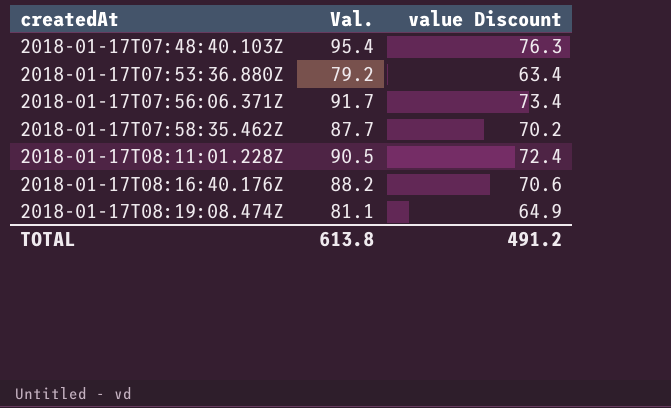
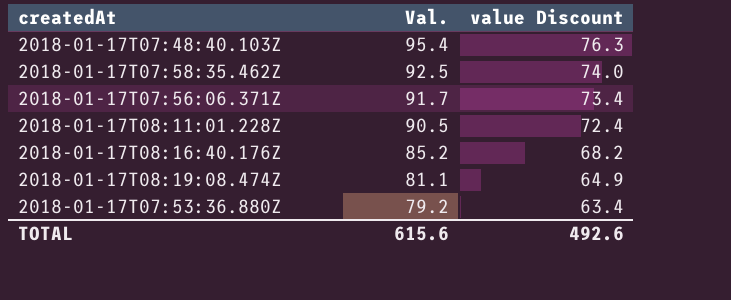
row order: createdAt ascending -> Val. descending
2018-01-17T07:58:35.462Z | Val.: 87.7 -> 92.5
2018-01-17T07:58:35.462Z | value Discount: 70.2 -> 74.0
2018-01-17T08:16:40.176Z | Val.: 88.2 -> 85.2
2018-01-17T08:16:40.176Z | value Discount: 70.6 -> 68.2
TOTAL | Val.: 613.8 -> 615.6
TOTAL | value Discount: 491.2 -> 492.6

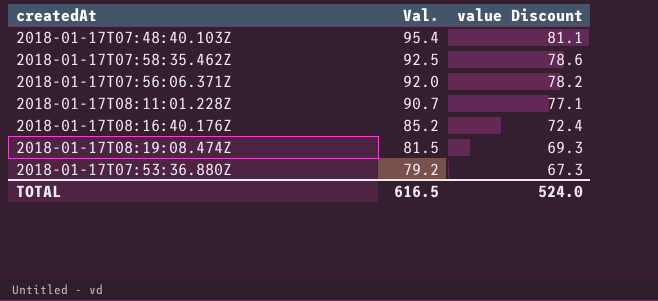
column value Discount | formula: [Val.] * 0.8 -> [Val.] * 0.85
2018-01-17T07:56:06.371Z | Val.: 91.7 -> 92.0
2018-01-17T08:11:01.228Z | Val.: 90.5 -> 90.7
2018-01-17T08:19:08.474Z | Val.: 81.1 -> 81.5
TOTAL | Val.: 615.6 -> 616.5
TOTAL | value Discount: 492.6 -> 524.0

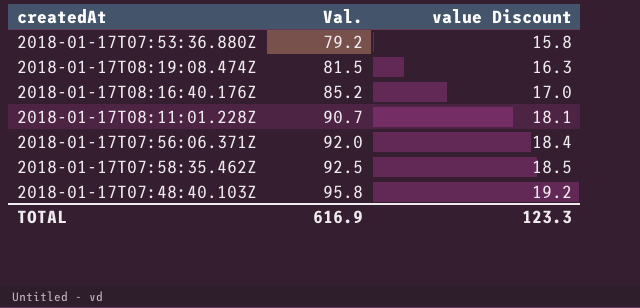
row order: Val. descending -> Val. ascending
column value Discount | formula: [Val.] * 0.85 -> [Val.] * 0.2
2018-01-17T07:48:40.103Z | Val.: 95.4 -> 95.8
TOTAL | Val.: 616.5 -> 616.9
TOTAL | value Discount: 524.0 -> 123.3

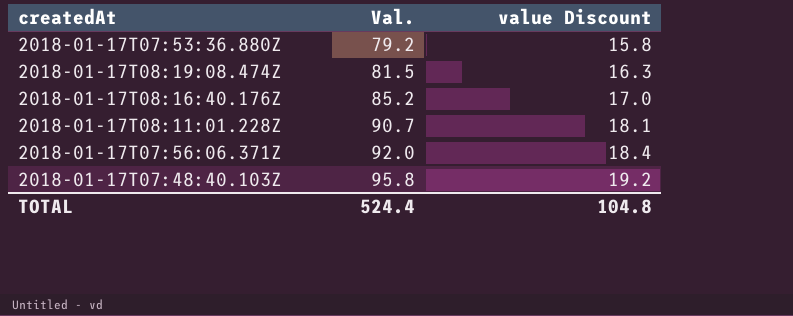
row 2018-01-17T07:58:35.462Z: 92.5 | 18.5 -> none
TOTAL | Val.: 616.9 -> 524.4
TOTAL | value Discount: 123.3 -> 104.8

